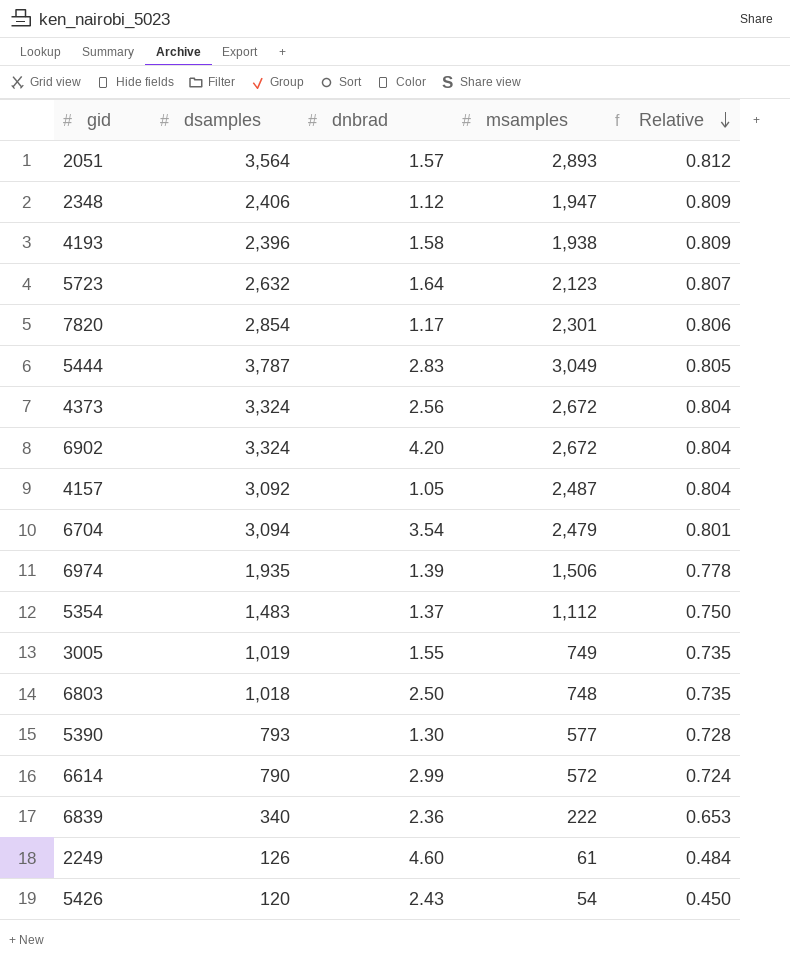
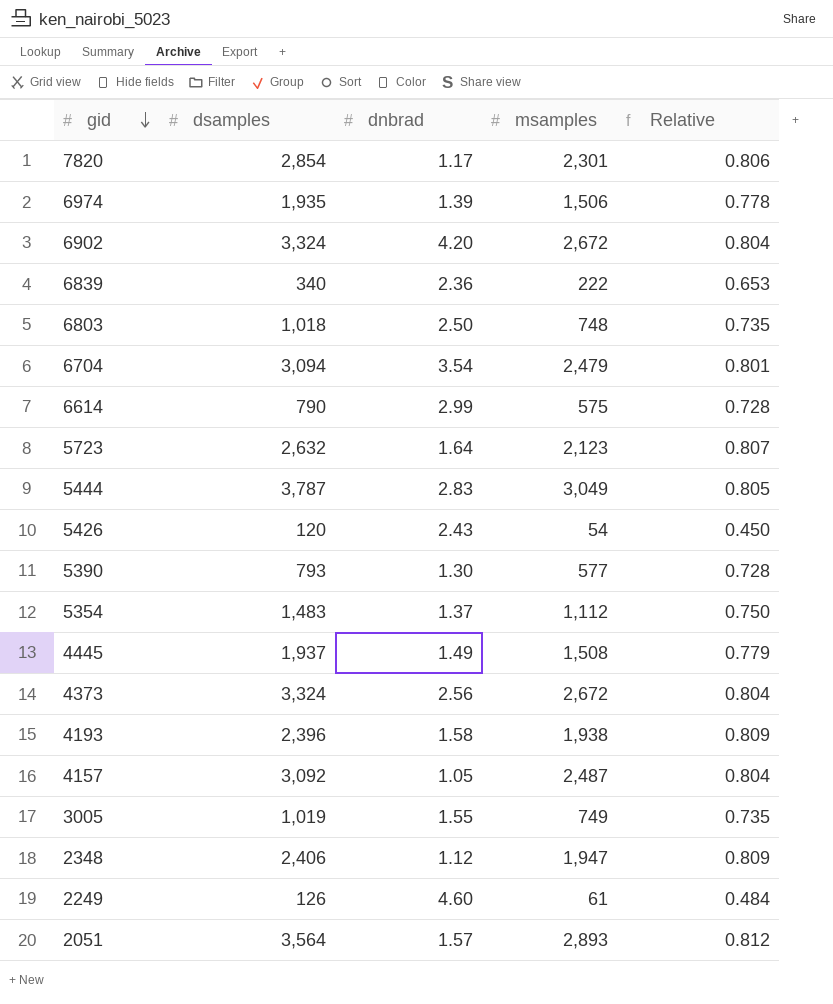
row order: Relative descending -> gid descending
6614 | msamples: 572 -> 575
6614 | Relative: 0.724 -> 0.728
row 4445: none -> 1,937 | 1.49 | 1,508 | 0.779

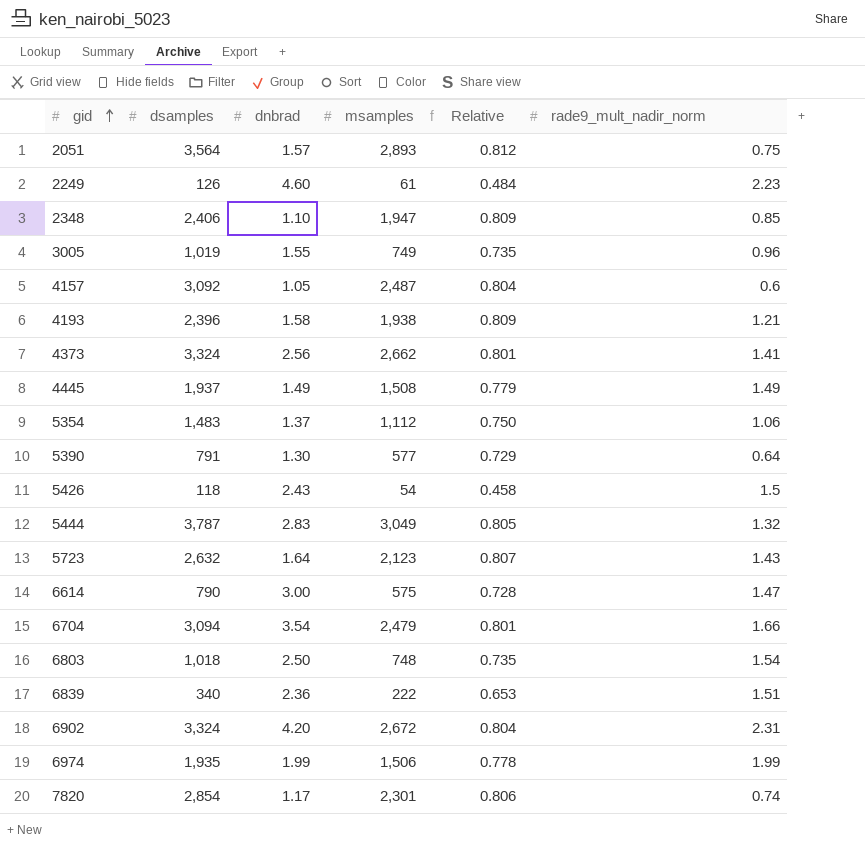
row order: gid descending -> gid ascending
column rade9_mult_nadir_norm | position: none -> 6
2348 | dnbrad: 1.12 -> 1.10
4373 | msamples: 2,672 -> 2,662
4373 | Relative: 0.804 -> 0.801
5390 | dsamples: 793 -> 791
5390 | Relative: 0.728 -> 0.729
5426 | dsamples: 120 -> 118
5426 | Relative: 0.450 -> 0.458
6614 | dnbrad: 2.99 -> 3.00
6974 | dnbrad: 1.39 -> 1.99

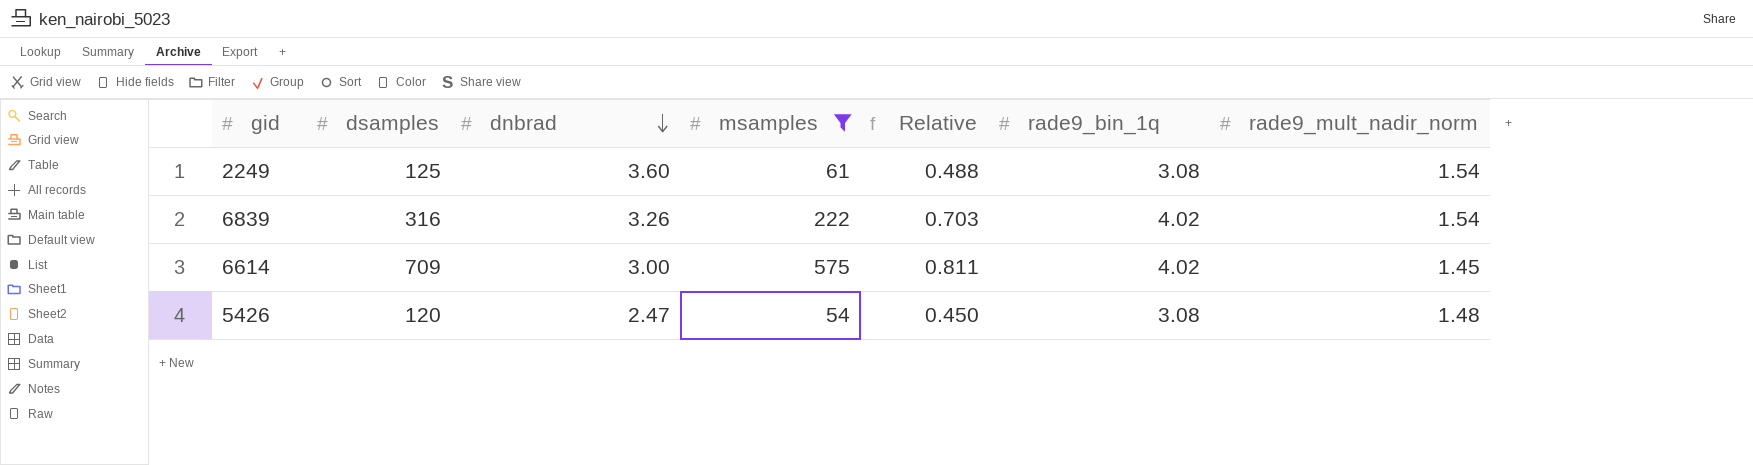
filter: none -> msamples <= 575
row order: gid ascending -> dnbrad descending
column rade9_bin_1q | position: none -> 6
2249 | dsamples: 126 -> 125
2249 | dnbrad: 4.60 -> 3.60
2249 | Relative: 0.484 -> 0.488
2249 | rade9_mult_nadir_norm: 2.23 -> 1.54
6839 | dsamples: 340 -> 316
6839 | dnbrad: 2.36 -> 3.26
6839 | Relative: 0.653 -> 0.703
6839 | rade9_mult_nadir_norm: 1.51 -> 1.54
6614 | dsamples: 790 -> 709
6614 | Relative: 0.728 -> 0.811
6614 | rade9_mult_nadir_norm: 1.47 -> 1.45
5426 | dsamples: 118 -> 120
5426 | dnbrad: 2.43 -> 2.47
5426 | Relative: 0.458 -> 0.450
5426 | rade9_mult_nadir_norm: 1.5 -> 1.48

